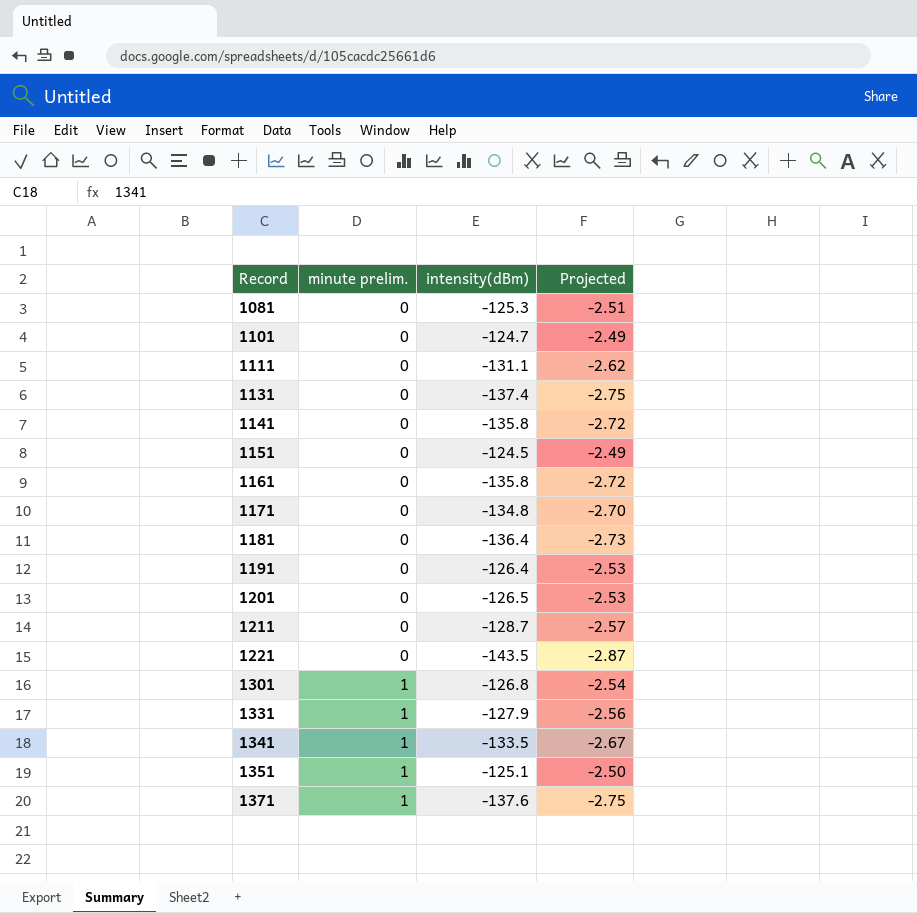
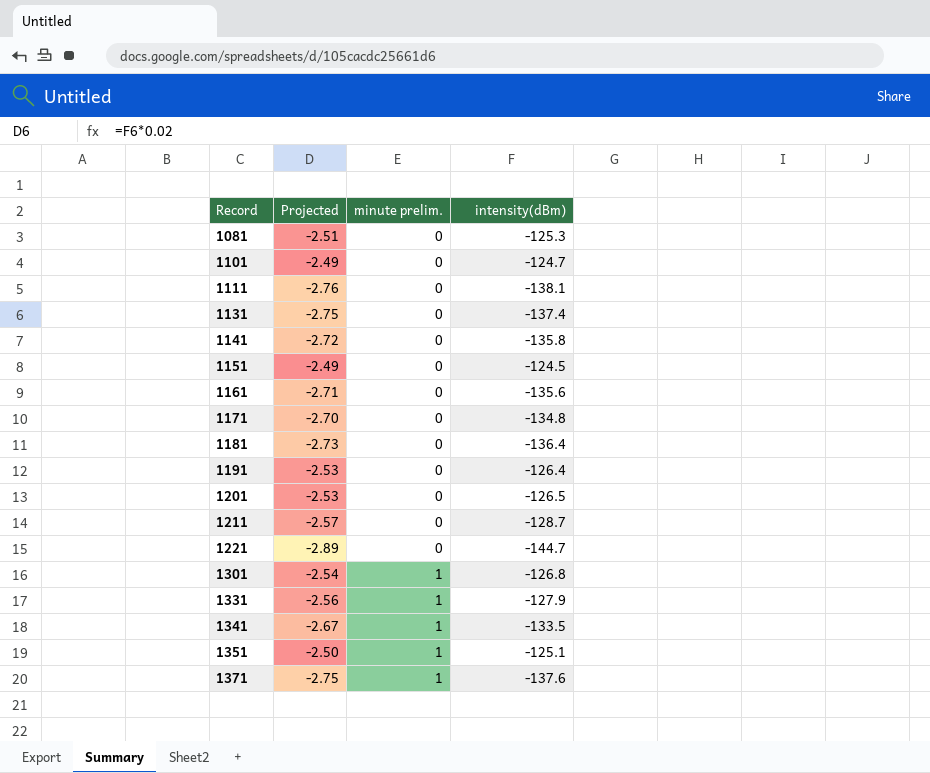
column Projected | position: 4 -> 2
1111 | Projected: -2.62 -> -2.76
1111 | intensity(dBm): -131.1 -> -138.1
1161 | Projected: -2.72 -> -2.71
1161 | intensity(dBm): -135.8 -> -135.6
1221 | Projected: -2.87 -> -2.89
1221 | intensity(dBm): -143.5 -> -144.7

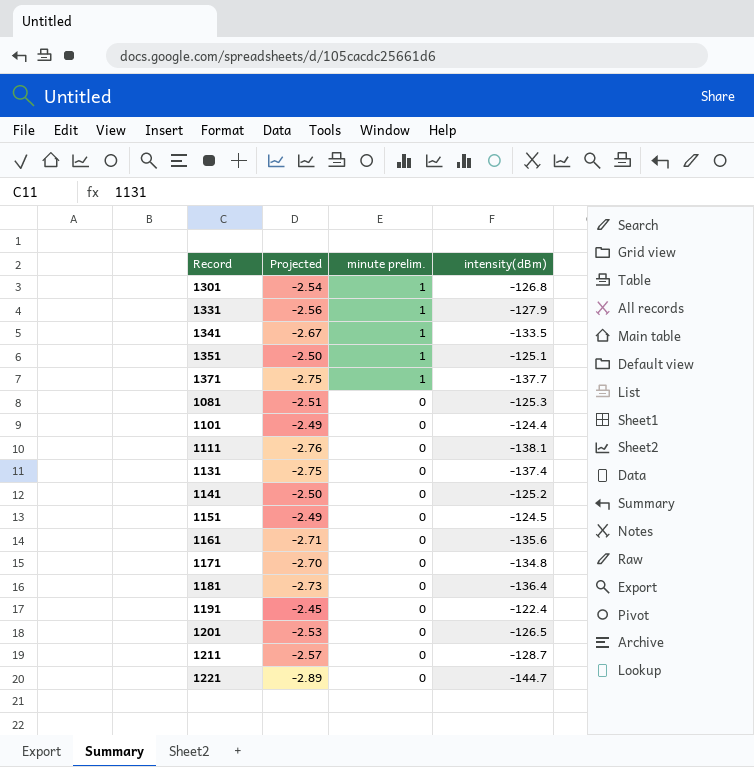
row order: Record ascending -> minute prelim. descending
1371 | intensity(dBm): -137.6 -> -137.7
1101 | intensity(dBm): -124.7 -> -124.4
1141 | Projected: -2.72 -> -2.50
1141 | intensity(dBm): -135.8 -> -125.2
1191 | Projected: -2.53 -> -2.45
1191 | intensity(dBm): -126.4 -> -122.4

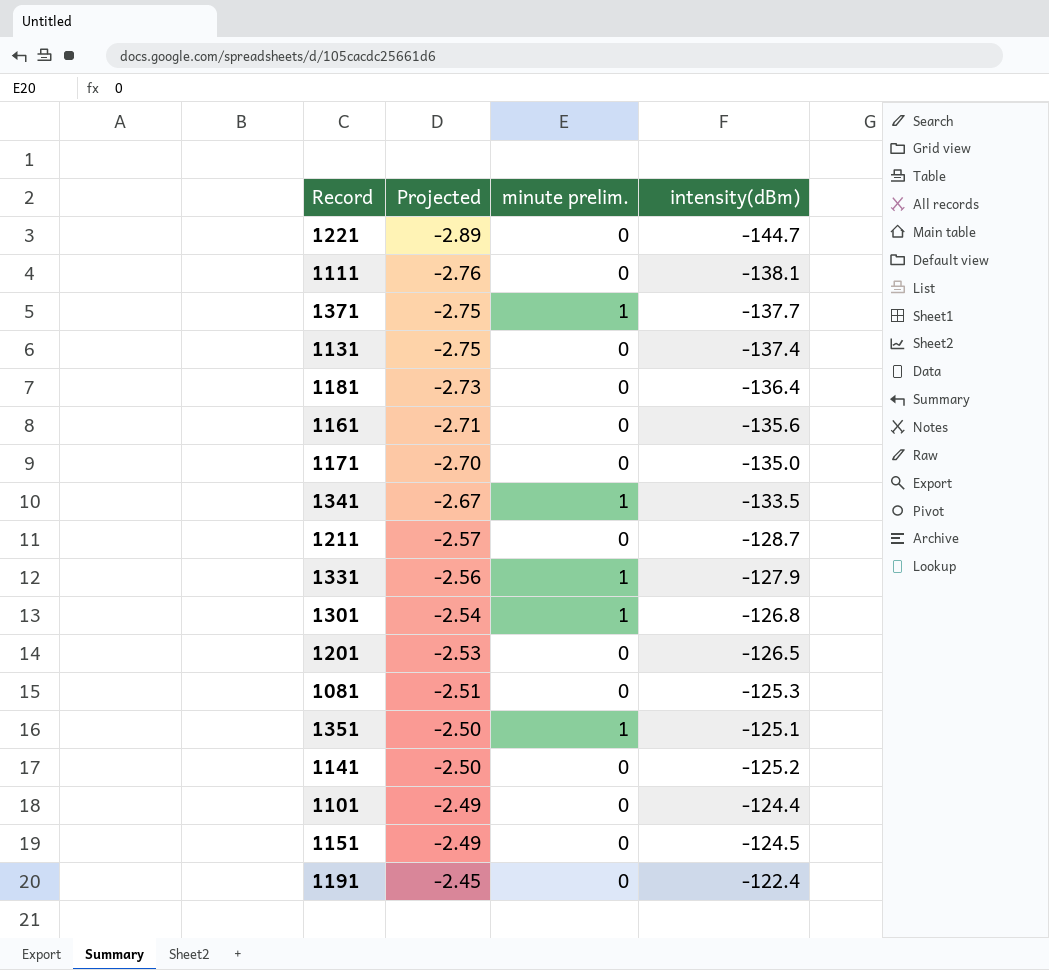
row order: minute prelim. descending -> Projected ascending
1171 | intensity(dBm): -134.8 -> -135.0

